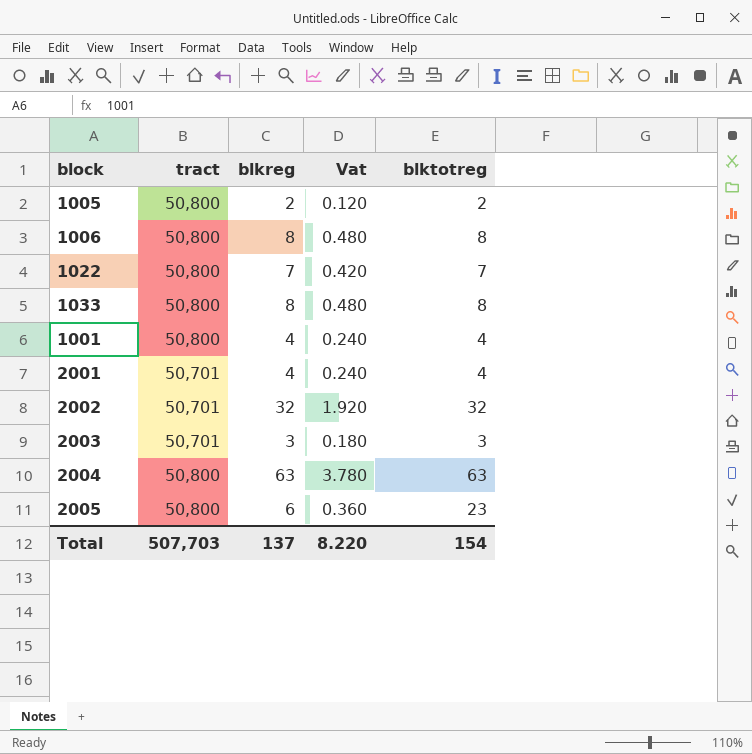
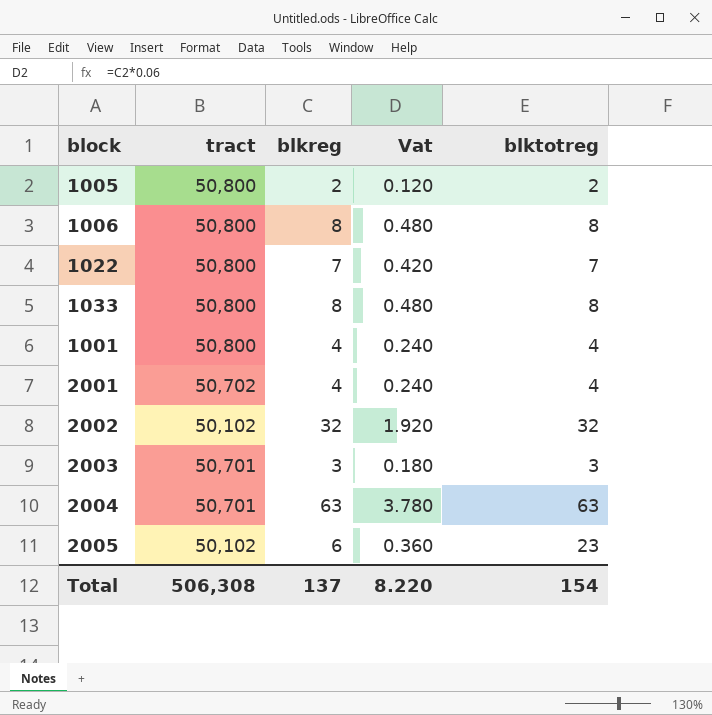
2001 | tract: 50,701 -> 50,702
2002 | tract: 50,701 -> 50,102
2004 | tract: 50,800 -> 50,701
2005 | tract: 50,800 -> 50,102
Total | tract: 507,703 -> 506,308

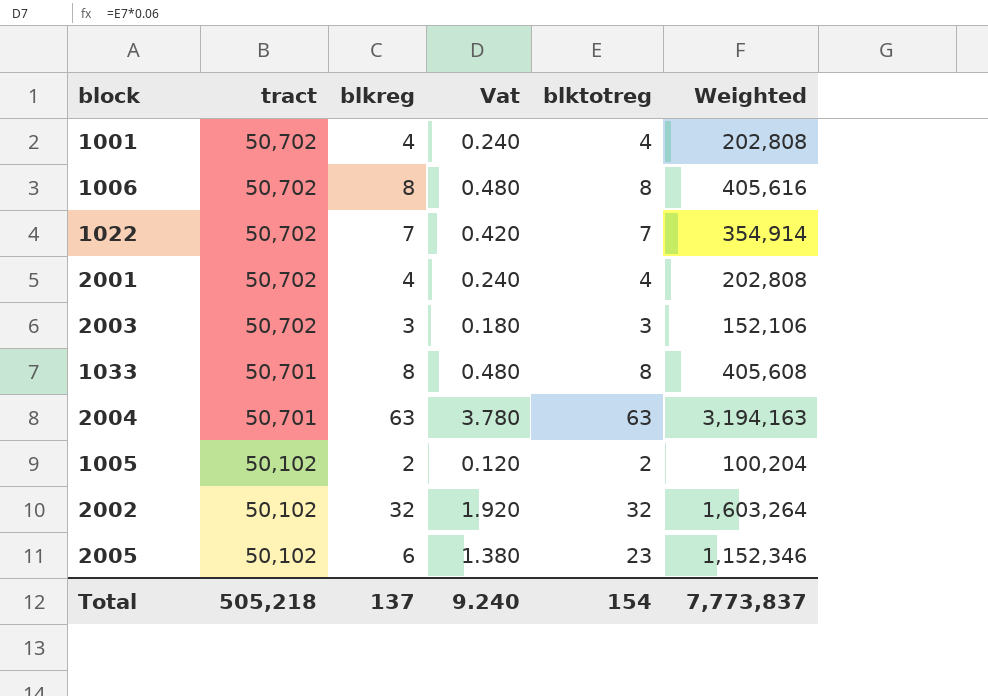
row order: none -> tract descending
column Vat | formula: [blkreg] * 0.06 -> [blktotreg] * 0.06
column Weighted | formula: none -> [tract] * [blktotreg]
1001 | tract: 50,800 -> 50,702
1006 | tract: 50,800 -> 50,702
1022 | tract: 50,800 -> 50,702
2003 | tract: 50,701 -> 50,702
1033 | tract: 50,800 -> 50,701
1005 | tract: 50,800 -> 50,102
Total | tract: 506,308 -> 505,218
Total | Vat: 8.220 -> 9.240

